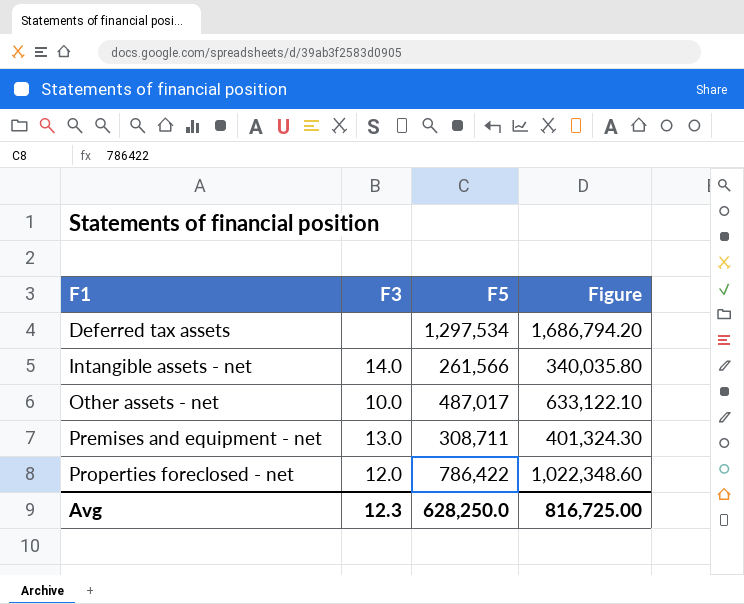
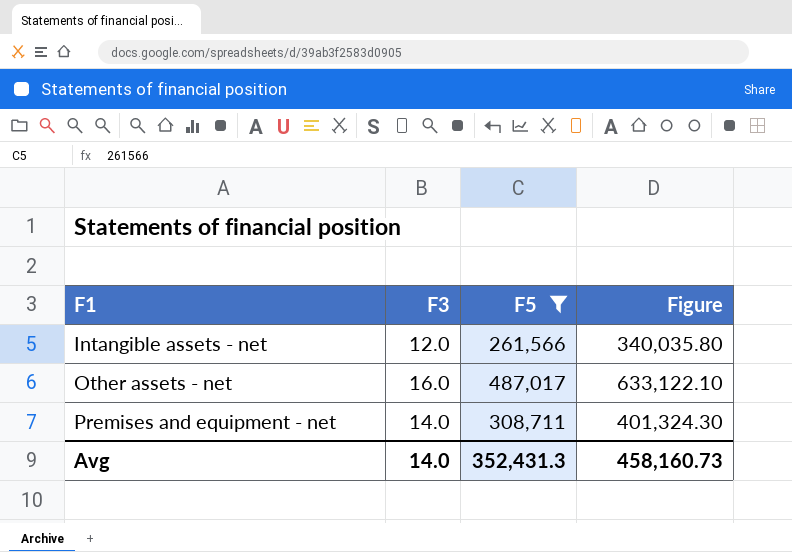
filter: none -> F5 <= 487,017
Intangible assets - net | F3: 14.0 -> 12.0
Other assets - net | F3: 10.0 -> 16.0
Premises and equipment - net | F3: 13.0 -> 14.0
Avg | F3: 12.3 -> 14.0
Avg | F5: 628,250.0 -> 352,431.3
Avg | Figure: 816,725.00 -> 458,160.73

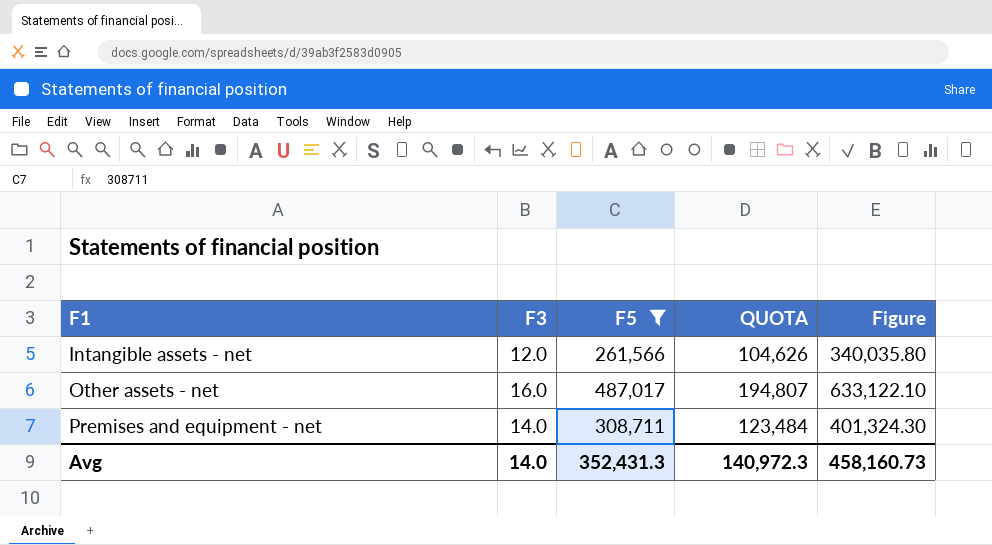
column QUOTA | formula: none -> [F5] * 0.4

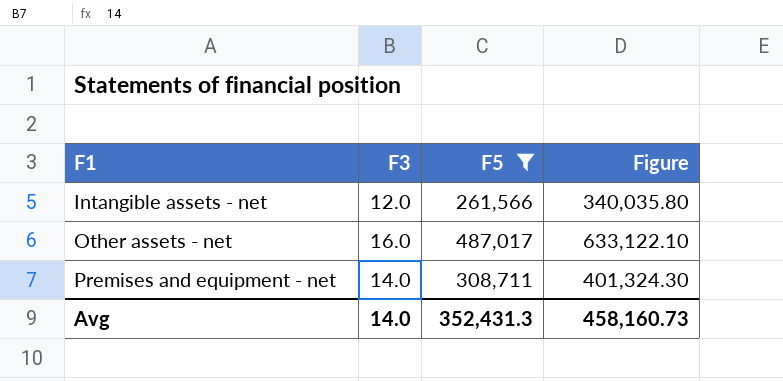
column QUOTA | formula: [F5] * 0.4 -> none

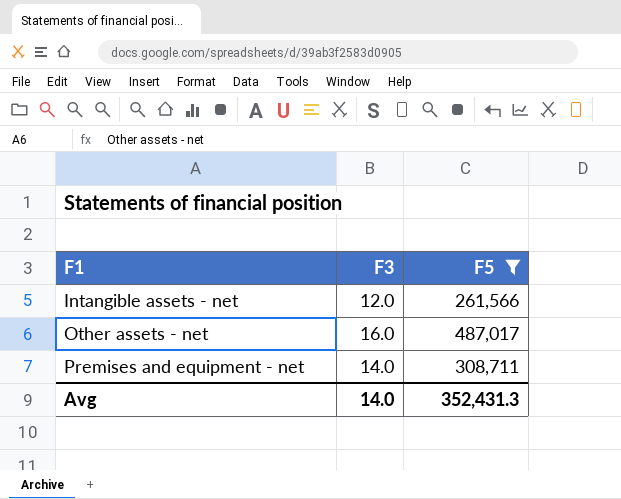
column Figure | formula: [F5] * 1.3 -> none

